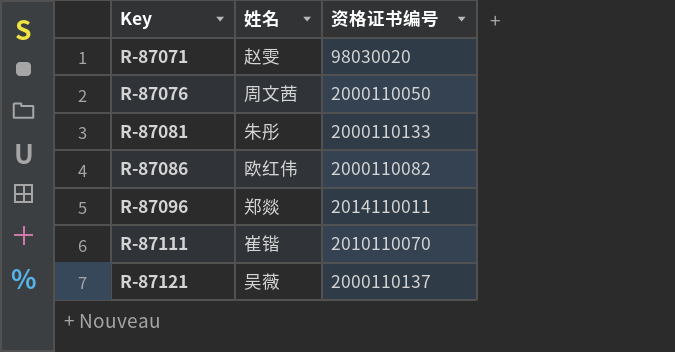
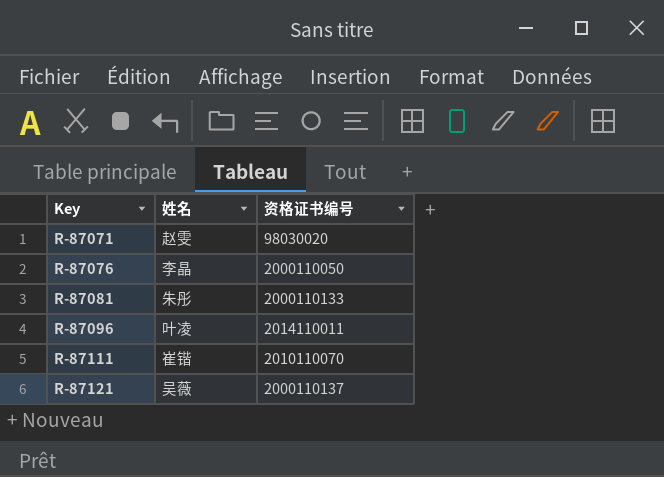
row R-87086: 欧红伟 | 2000110082 -> none
R-87076 | 姓名: 周文茜 -> 李晶
R-87096 | 姓名: 郑燚 -> 叶凌

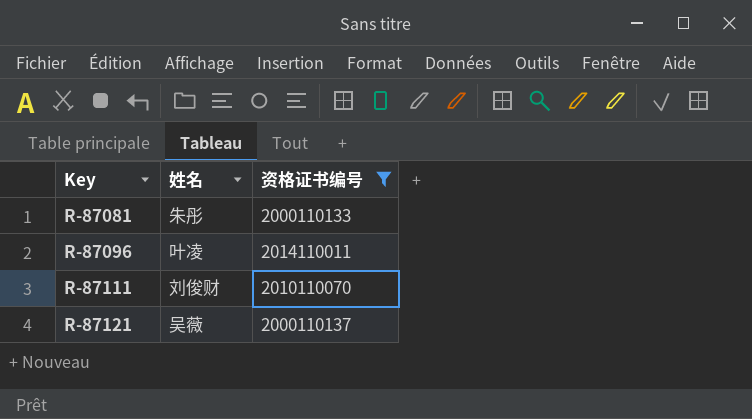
filter: none -> 资格证书编号 >= 2000110133
R-87111 | 姓名: 崔锴 -> 刘俊财

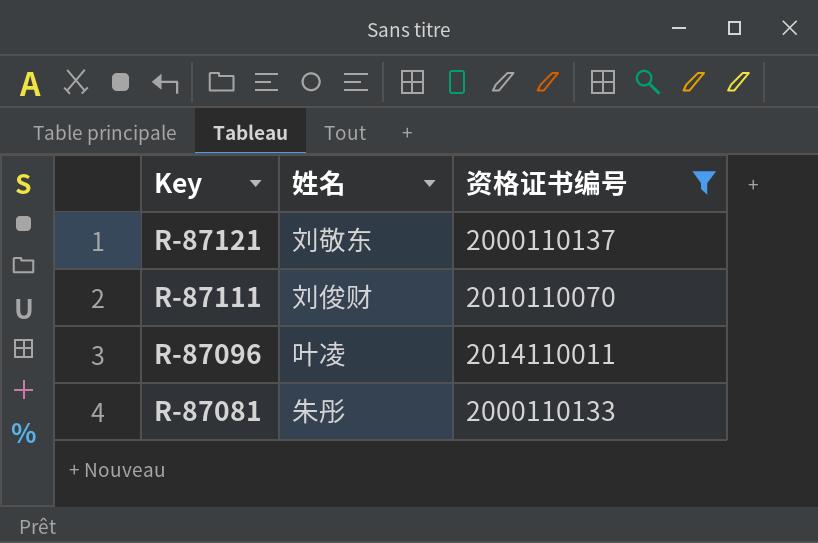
row order: Key ascending -> Key descending
R-87121 | 姓名: 吴薇 -> 刘敬东

